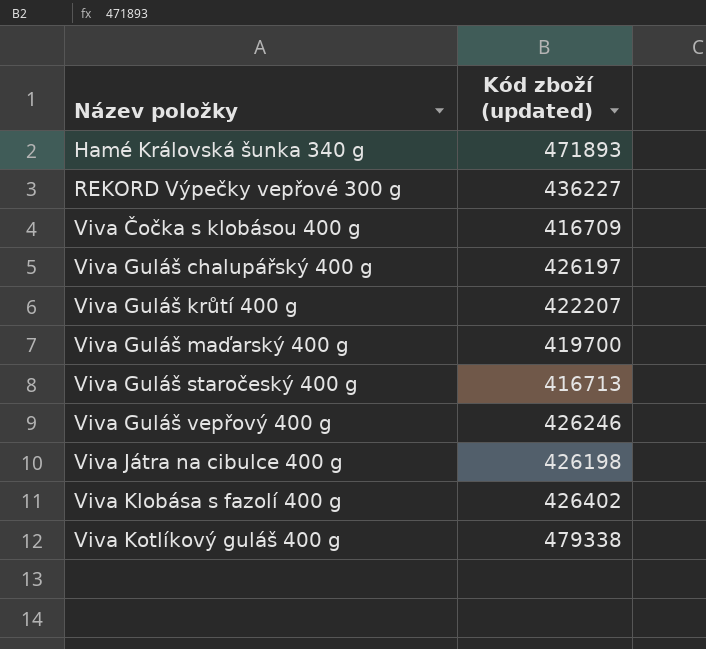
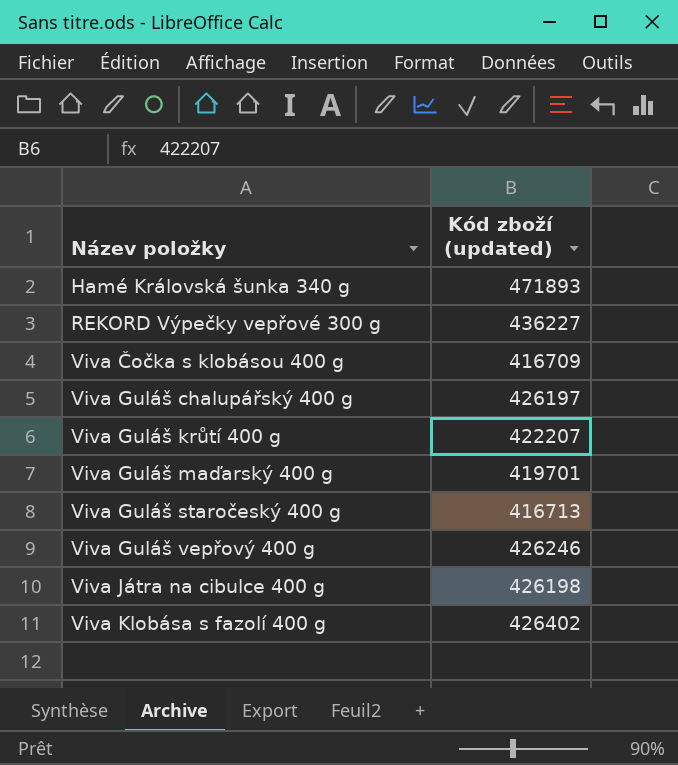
row Viva Kotlíkový guláš 400 g: 479338 -> none
Viva Guláš maďarský 400 g | Kód zboží (updated): 419700 -> 419701

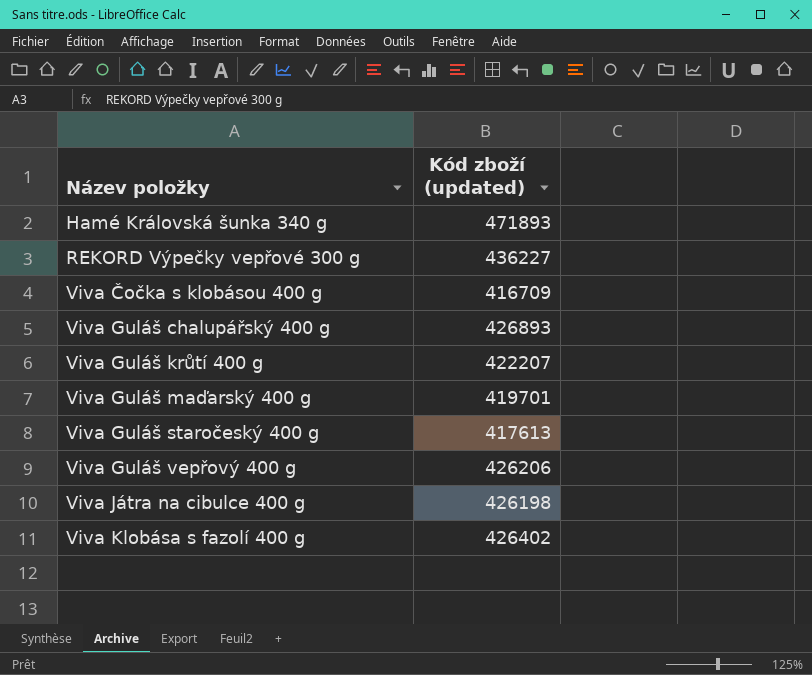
Viva Guláš chalupářský 400 g | Kód zboží (updated): 426197 -> 426893
Viva Guláš staročeský 400 g | Kód zboží (updated): 416713 -> 417613
Viva Guláš vepřový 400 g | Kód zboží (updated): 426246 -> 426206

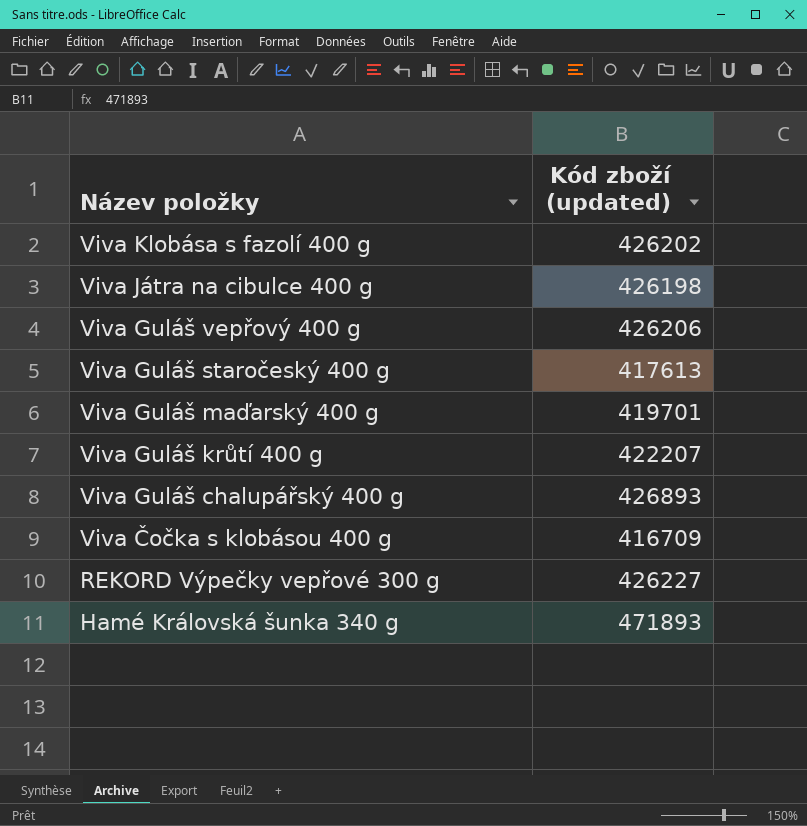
row order: Název položky ascending -> Název položky descending
Viva Klobása s fazolí 400 g | Kód zboží (updated): 426402 -> 426202
REKORD Výpečky vepřové 300 g | Kód zboží (updated): 436227 -> 426227

